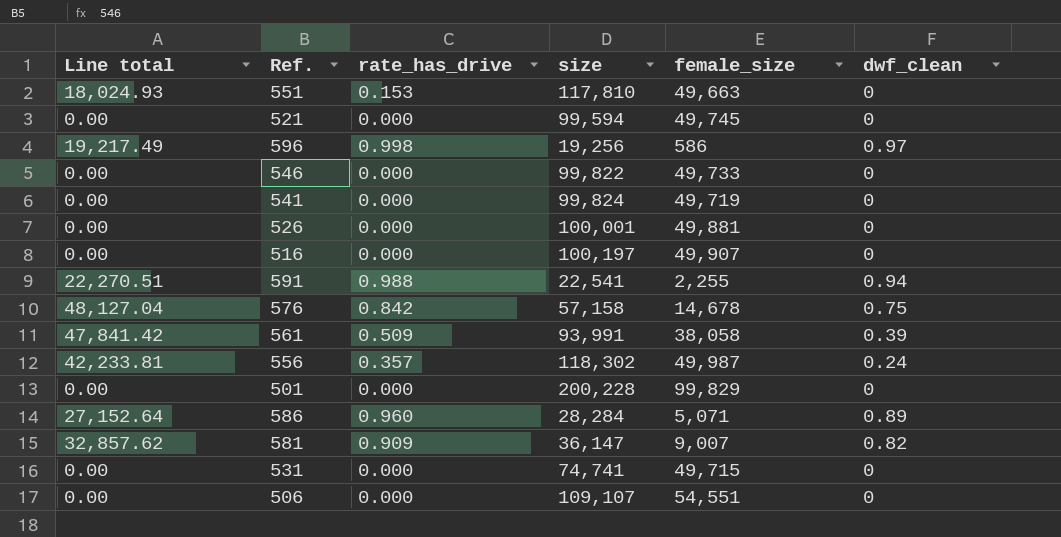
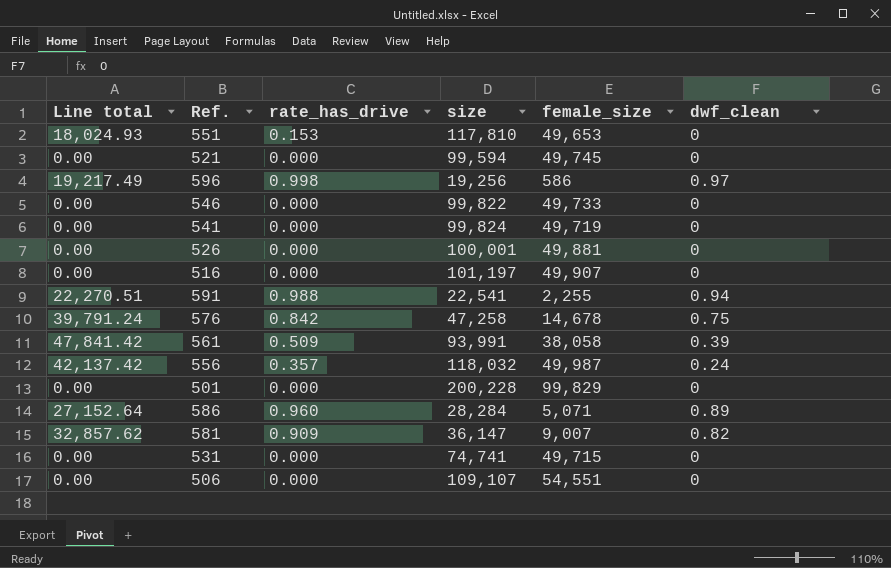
551 | female_size: 49,663 -> 49,653
516 | size: 100,197 -> 101,197
576 | Line total: 48,127.04 -> 39,791.24
576 | size: 57,158 -> 47,258
556 | Line total: 42,233.81 -> 42,137.42
556 | size: 118,302 -> 118,032

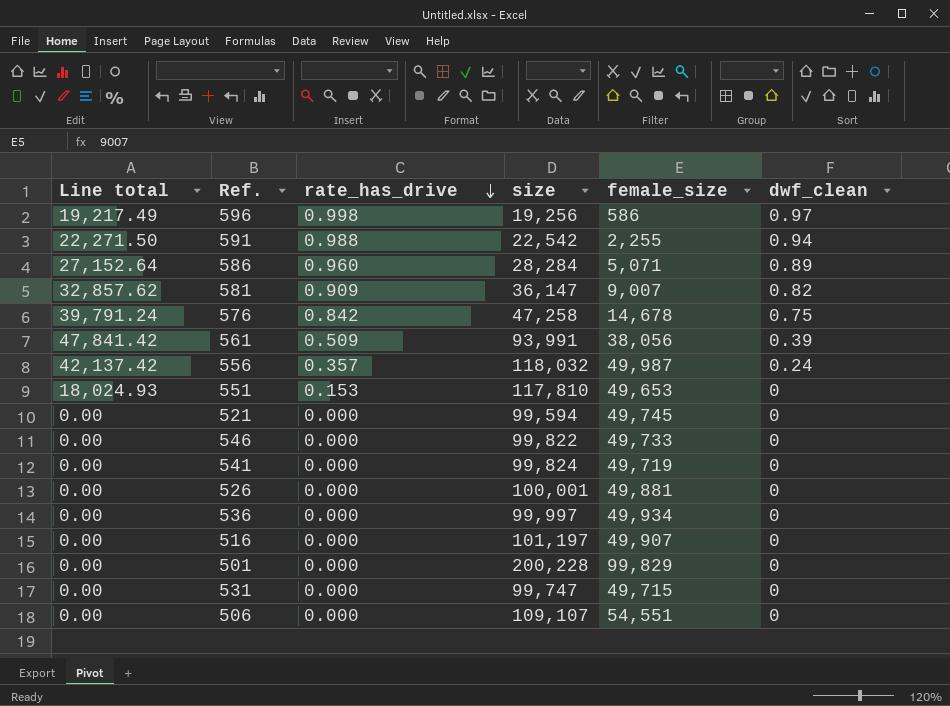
row order: none -> rate_has_drive descending
591 | Line total: 22,270.51 -> 22,271.50
591 | size: 22,541 -> 22,542
561 | female_size: 38,058 -> 38,056
row 536: none -> 0.00 | 0.000 | 99,997 | 49,934 | 0
531 | size: 74,741 -> 99,747

